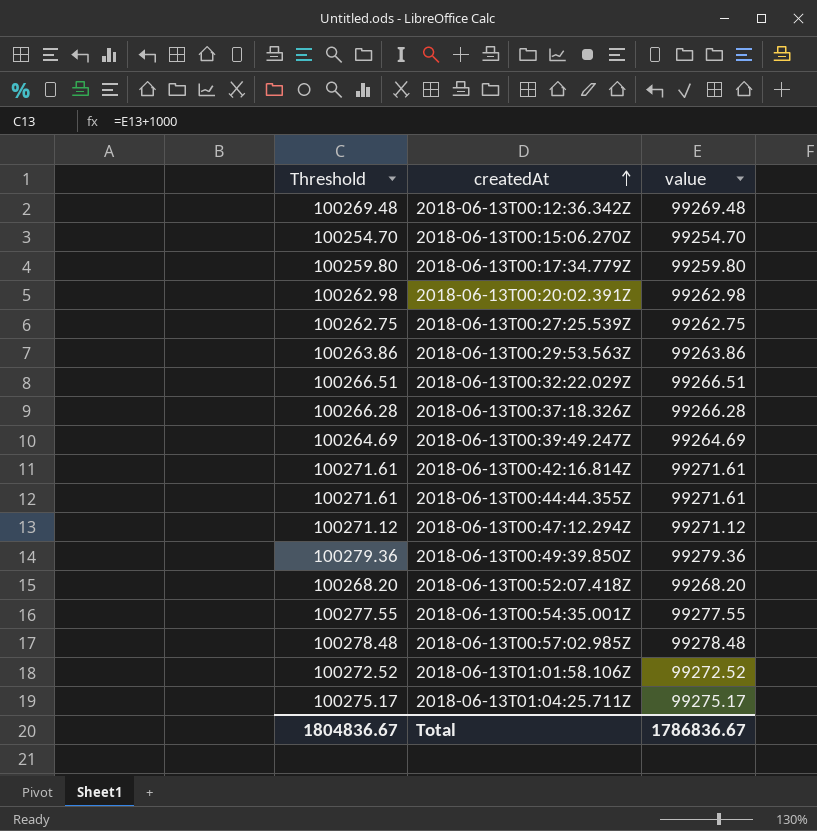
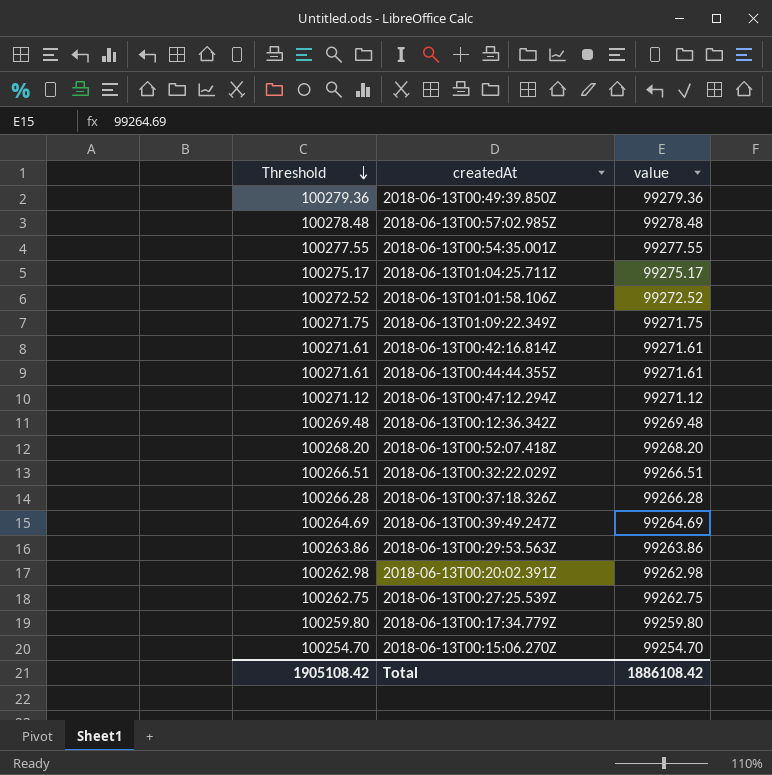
row order: createdAt ascending -> Threshold descending
row 2018-06-13T01:09:22.349Z: none -> 100271.75 | 99271.75
Total | Threshold: 1804836.67 -> 1905108.42
Total | value: 1786836.67 -> 1886108.42

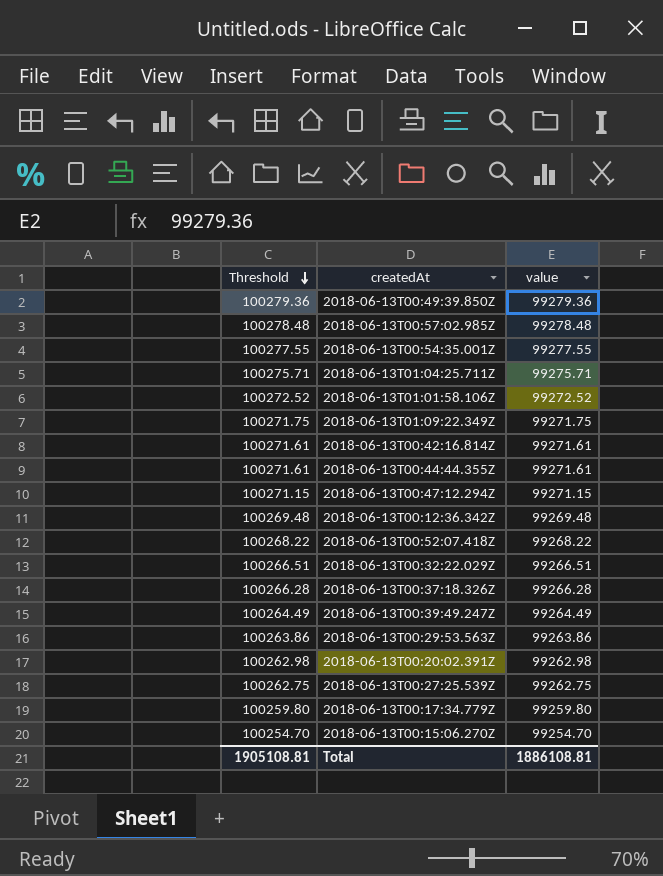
2018-06-13T01:04:25.711Z | Threshold: 100275.17 -> 100275.71
2018-06-13T01:04:25.711Z | value: 99275.17 -> 99275.71
2018-06-13T00:47:12.294Z | Threshold: 100271.12 -> 100271.15
2018-06-13T00:47:12.294Z | value: 99271.12 -> 99271.15
2018-06-13T00:52:07.418Z | Threshold: 100268.20 -> 100268.22
2018-06-13T00:52:07.418Z | value: 99268.20 -> 99268.22
2018-06-13T00:39:49.247Z | Threshold: 100264.69 -> 100264.49
2018-06-13T00:39:49.247Z | value: 99264.69 -> 99264.49
Total | Threshold: 1905108.42 -> 1905108.81
Total | value: 1886108.42 -> 1886108.81

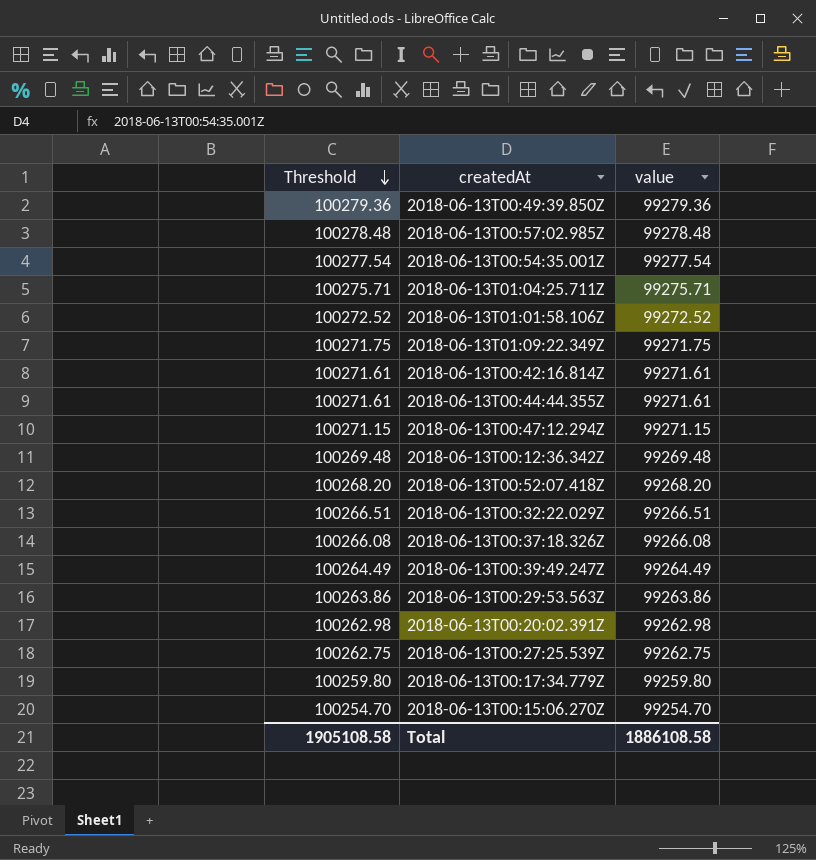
2018-06-13T00:54:35.001Z | Threshold: 100277.55 -> 100277.54
2018-06-13T00:54:35.001Z | value: 99277.55 -> 99277.54
2018-06-13T00:52:07.418Z | Threshold: 100268.22 -> 100268.20
2018-06-13T00:52:07.418Z | value: 99268.22 -> 99268.20
2018-06-13T00:37:18.326Z | Threshold: 100266.28 -> 100266.08
2018-06-13T00:37:18.326Z | value: 99266.28 -> 99266.08
Total | Threshold: 1905108.81 -> 1905108.58
Total | value: 1886108.81 -> 1886108.58

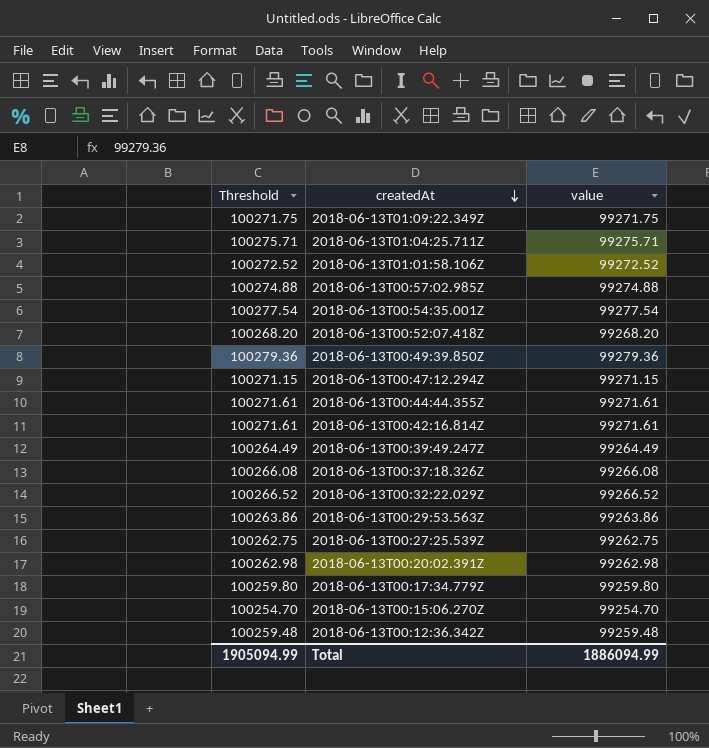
row order: Threshold descending -> createdAt descending
2018-06-13T00:57:02.985Z | Threshold: 100278.48 -> 100274.88
2018-06-13T00:57:02.985Z | value: 99278.48 -> 99274.88
2018-06-13T00:32:22.029Z | Threshold: 100266.51 -> 100266.52
2018-06-13T00:32:22.029Z | value: 99266.51 -> 99266.52
2018-06-13T00:12:36.342Z | Threshold: 100269.48 -> 100259.48
2018-06-13T00:12:36.342Z | value: 99269.48 -> 99259.48
Total | Threshold: 1905108.58 -> 1905094.99
Total | value: 1886108.58 -> 1886094.99

